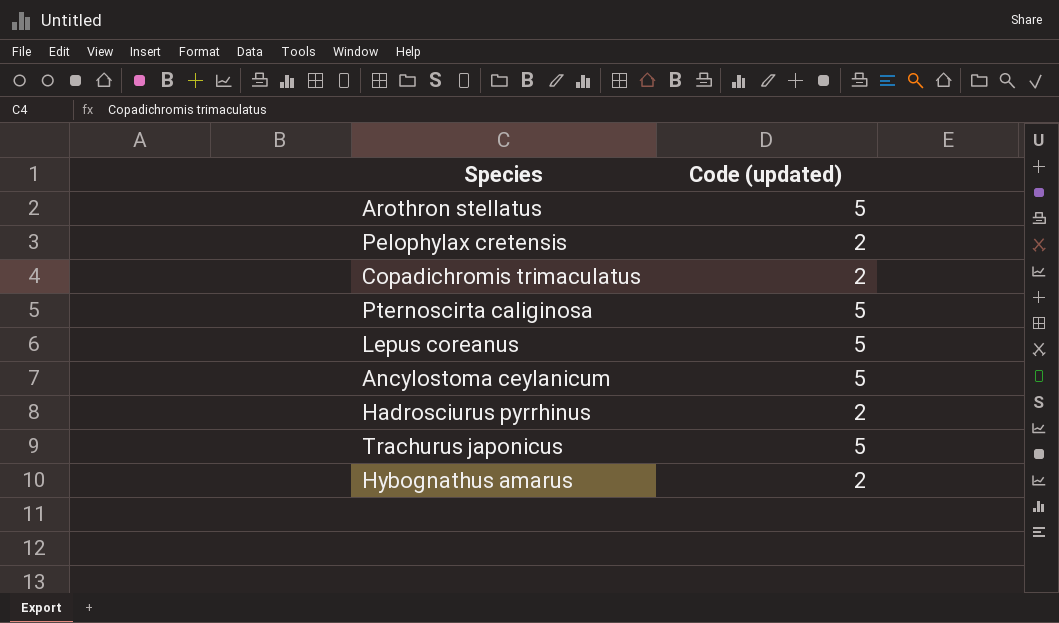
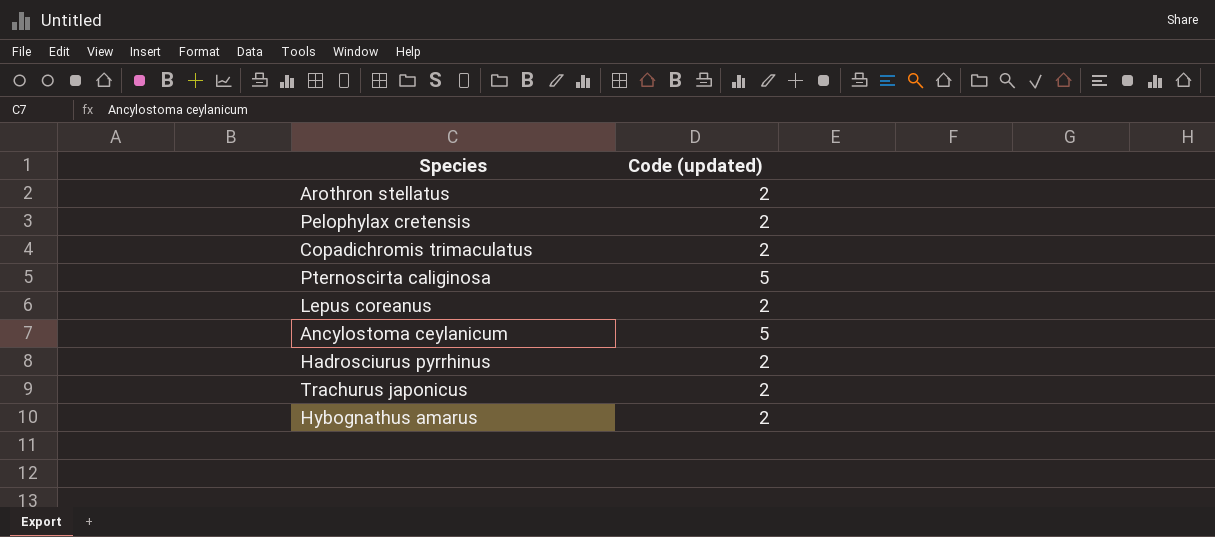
Arothron stellatus | Code (updated): 5 -> 2
Lepus coreanus | Code (updated): 5 -> 2
Trachurus japonicus | Code (updated): 5 -> 2

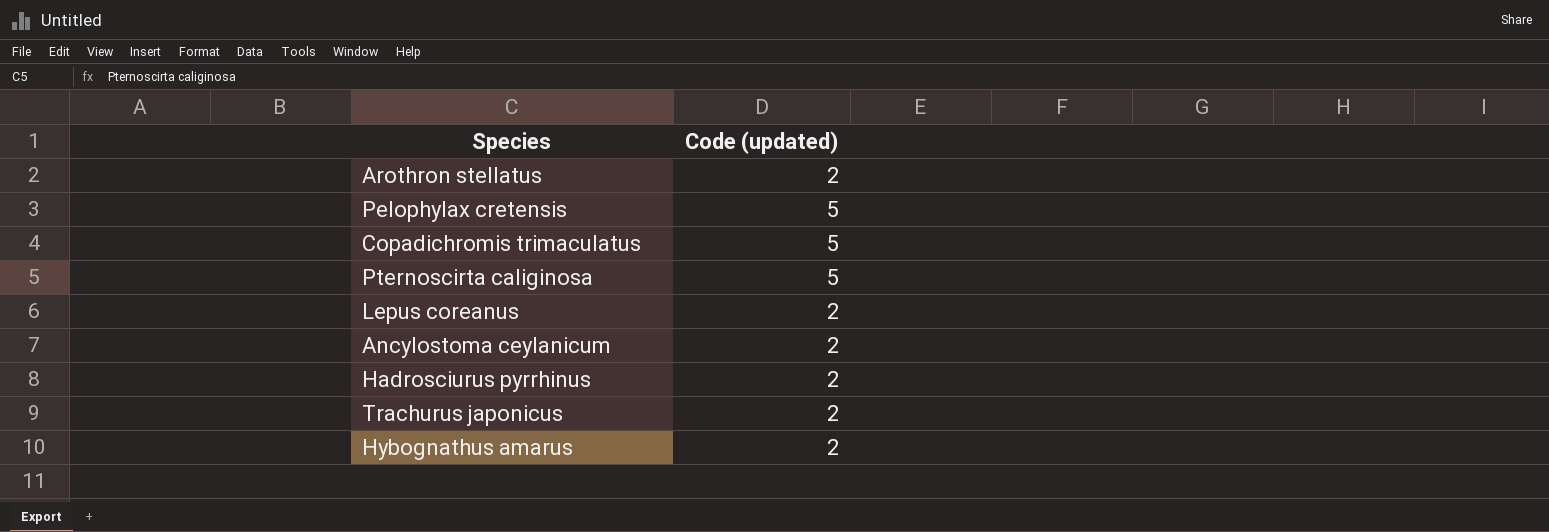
Pelophylax cretensis | Code (updated): 2 -> 5
Copadichromis trimaculatus | Code (updated): 2 -> 5
Ancylostoma ceylanicum | Code (updated): 5 -> 2

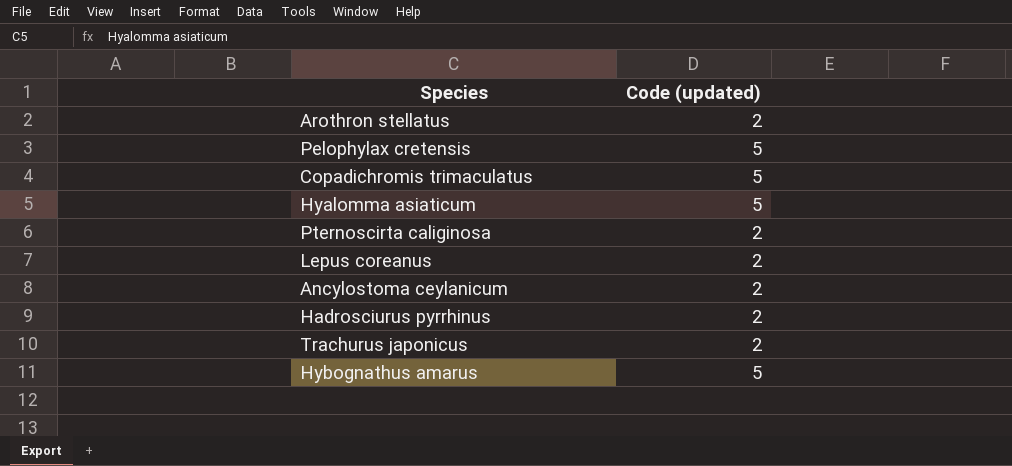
row Hyalomma asiaticum: none -> 5
Pternoscirta caliginosa | Code (updated): 5 -> 2
Hybognathus amarus | Code (updated): 2 -> 5

